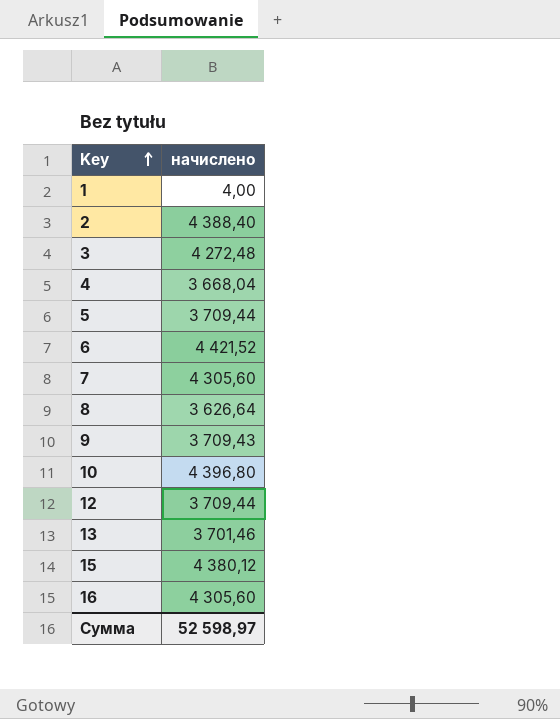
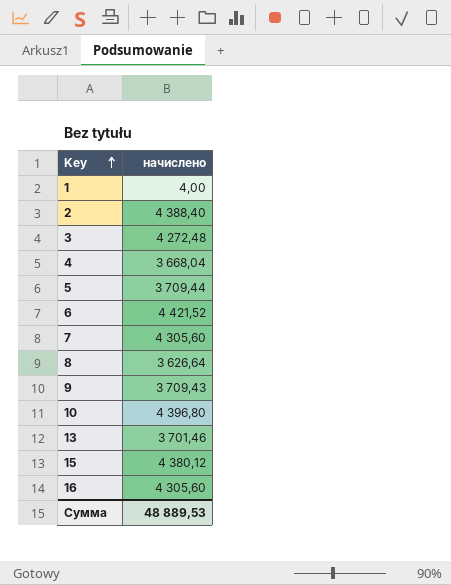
row 12: 3 709,44 -> none
Сумма | начислено: 52 598,97 -> 48 889,53

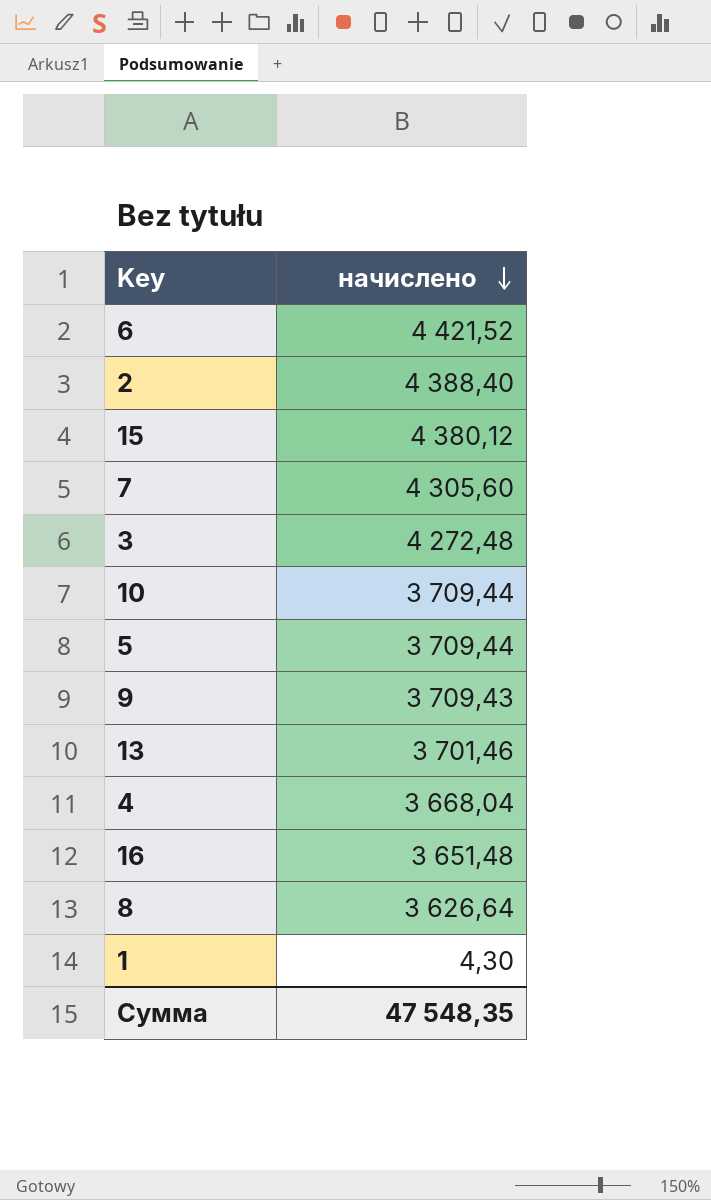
row order: Key ascending -> начислено descending
10 | начислено: 4 396,80 -> 3 709,44
16 | начислено: 4 305,60 -> 3 651,48
1 | начислено: 4,00 -> 4,30
Сумма | начислено: 48 889,53 -> 47 548,35

